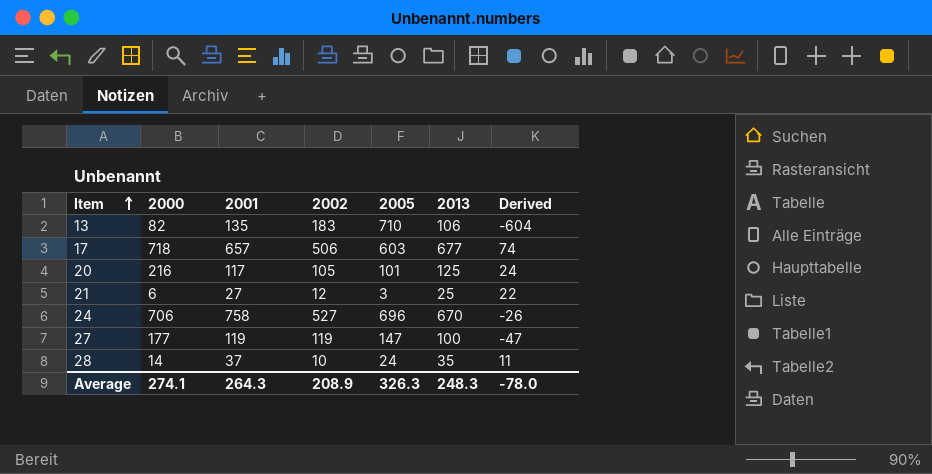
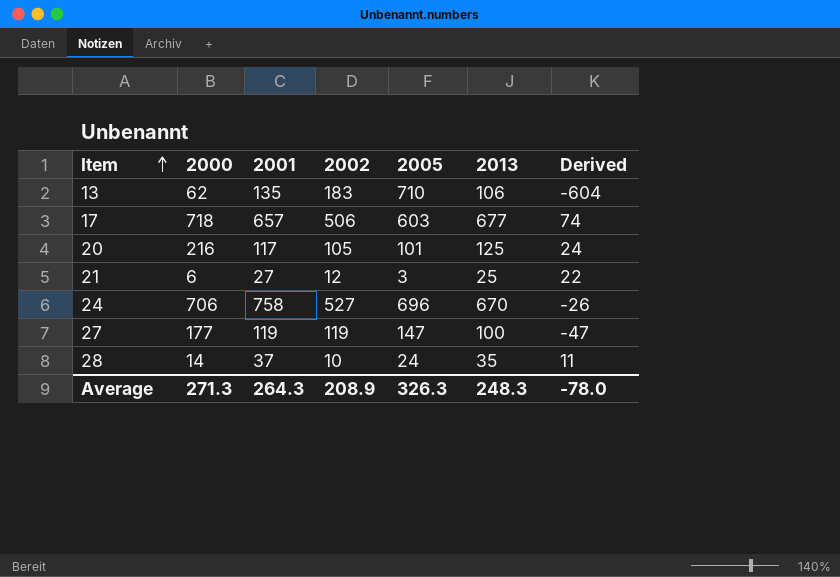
13 | 2000: 82 -> 62
Average | 2000: 274.1 -> 271.3

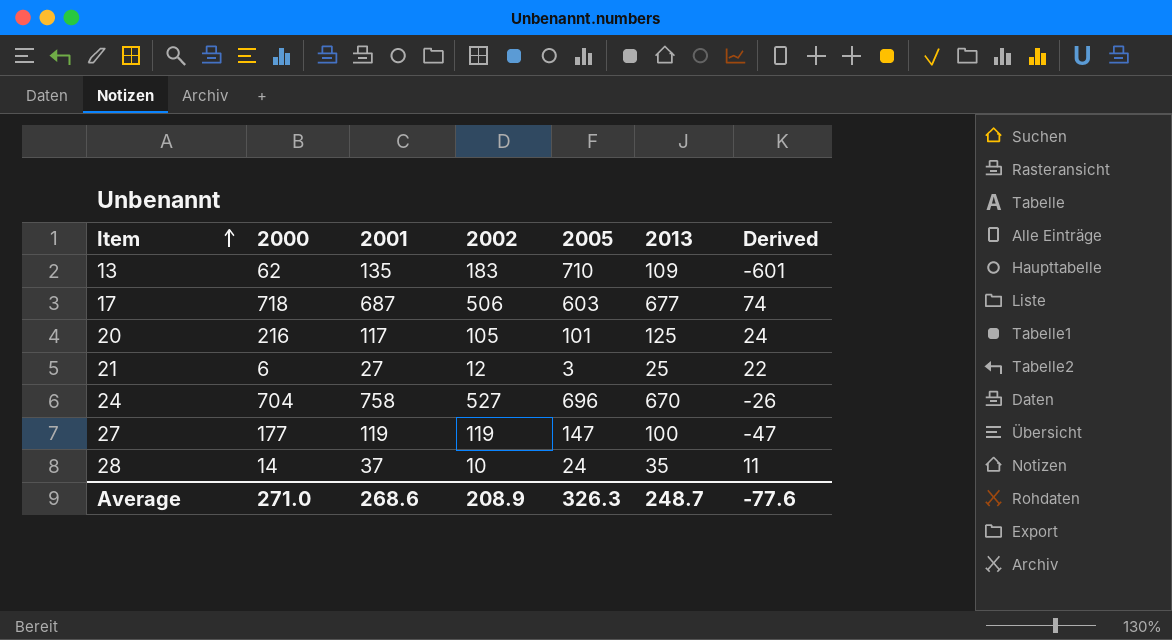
13 | 2013: 106 -> 109
13 | Derived: -604 -> -601
17 | 2001: 657 -> 687
24 | 2000: 706 -> 704
Average | 2000: 271.3 -> 271.0
Average | 2001: 264.3 -> 268.6
Average | 2013: 248.3 -> 248.7
Average | Derived: -78.0 -> -77.6

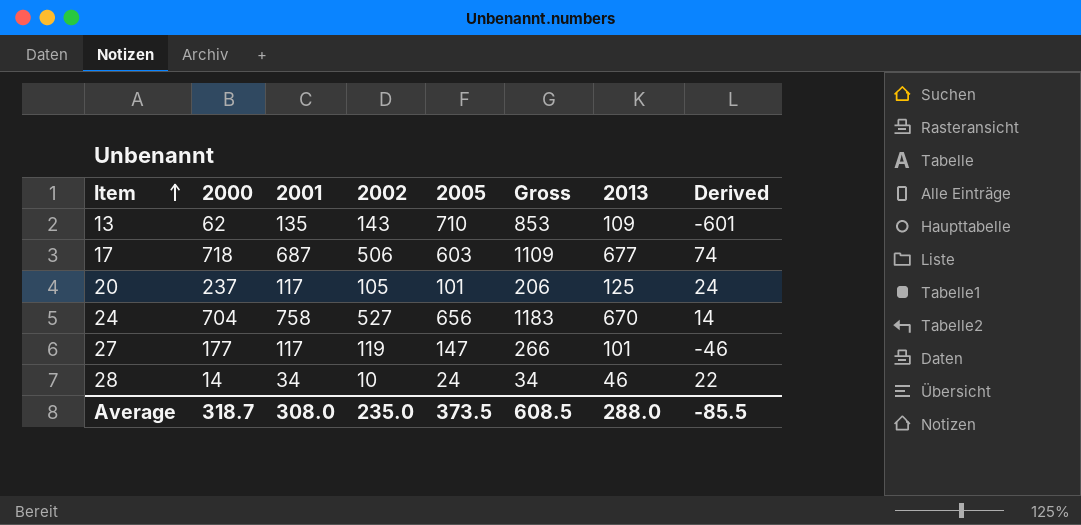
column Gross | formula: none -> [2002] + [2005]
row 21: 6 | 27 | 12 | 3 | 25 | 22 -> none
13 | 2002: 183 -> 143
20 | 2000: 216 -> 237
24 | 2005: 696 -> 656
24 | Derived: -26 -> 14
27 | 2001: 119 -> 117
27 | 2013: 100 -> 101
27 | Derived: -47 -> -46
28 | 2001: 37 -> 34
28 | 2013: 35 -> 46
28 | Derived: 11 -> 22
Average | 2000: 271.0 -> 318.7
Average | 2001: 268.6 -> 308.0
Average | 2002: 208.9 -> 235.0
Average | 2005: 326.3 -> 373.5
Average | 2013: 248.7 -> 288.0
Average | Derived: -77.6 -> -85.5

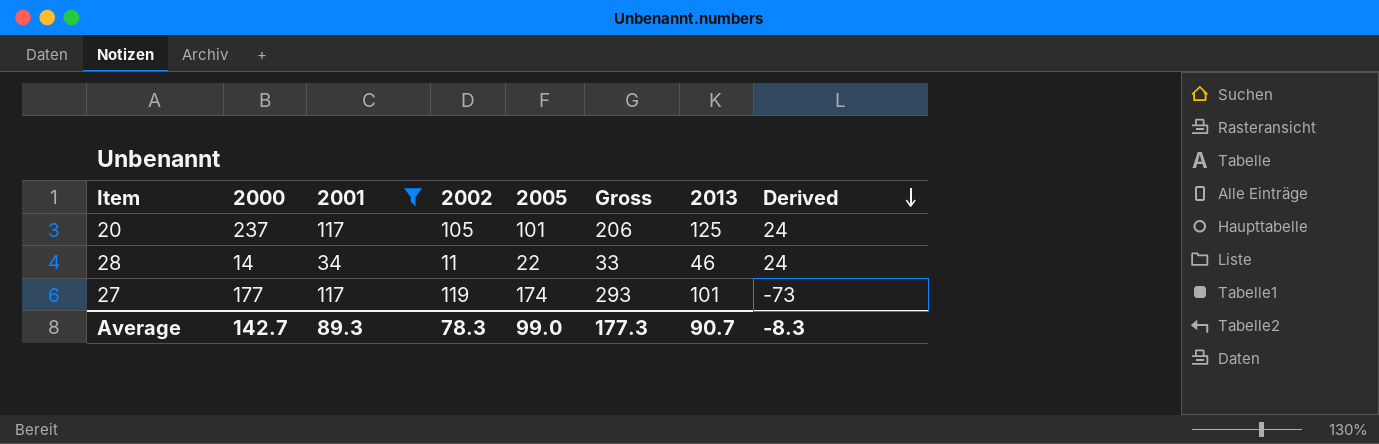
filter: none -> 2001 <= 117
row order: Item ascending -> Derived descending
28 | 2002: 10 -> 11
28 | 2005: 24 -> 22
28 | Gross: 34 -> 33
28 | Derived: 22 -> 24
27 | 2005: 147 -> 174
27 | Gross: 266 -> 293
27 | Derived: -46 -> -73
Average | 2000: 318.7 -> 142.7
Average | 2001: 308.0 -> 89.3
Average | 2002: 235.0 -> 78.3
Average | 2005: 373.5 -> 99.0
Average | Gross: 608.5 -> 177.3
Average | 2013: 288.0 -> 90.7
Average | Derived: -85.5 -> -8.3

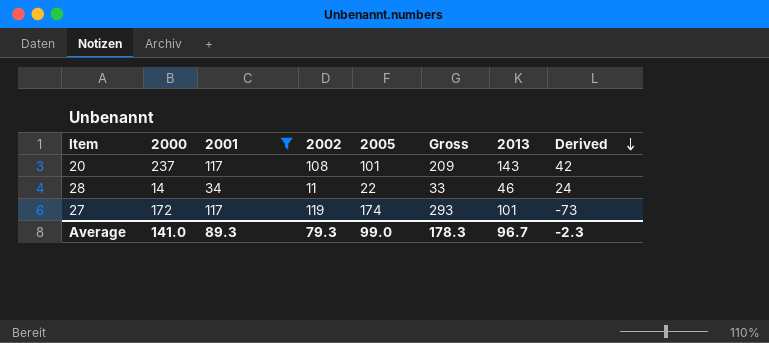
20 | 2002: 105 -> 108
20 | Gross: 206 -> 209
20 | 2013: 125 -> 143
20 | Derived: 24 -> 42
27 | 2000: 177 -> 172
Average | 2000: 142.7 -> 141.0
Average | 2002: 78.3 -> 79.3
Average | Gross: 177.3 -> 178.3
Average | 2013: 90.7 -> 96.7
Average | Derived: -8.3 -> -2.3

